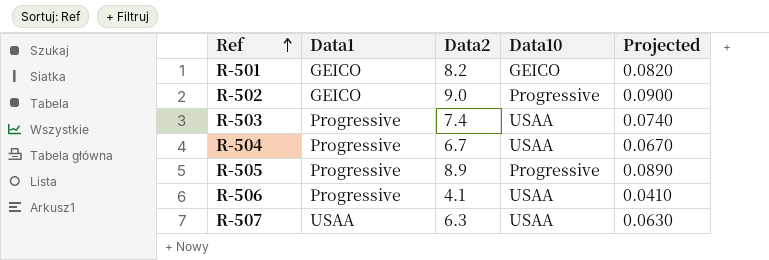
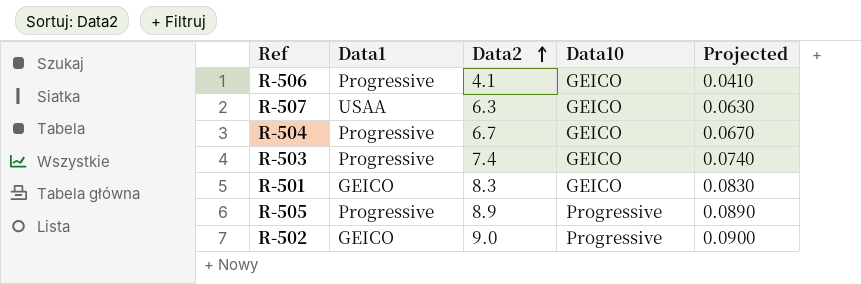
row order: Ref ascending -> Data2 ascending
R-506 | Data10: USAA -> GEICO
R-507 | Data10: USAA -> GEICO
R-504 | Data10: USAA -> GEICO
R-503 | Data10: USAA -> GEICO
R-501 | Data2: 8.2 -> 8.3
R-501 | Projected: 0.0820 -> 0.0830

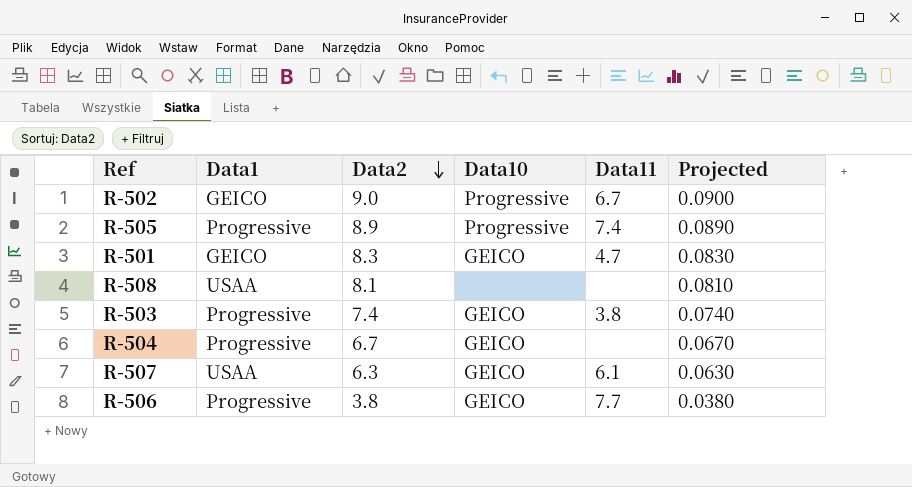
row order: Data2 ascending -> Data2 descending
column Data11 | position: none -> 5
row R-508: none -> USAA | 8.1 | none | none | 0.0810
R-506 | Data2: 4.1 -> 3.8
R-506 | Projected: 0.0410 -> 0.0380

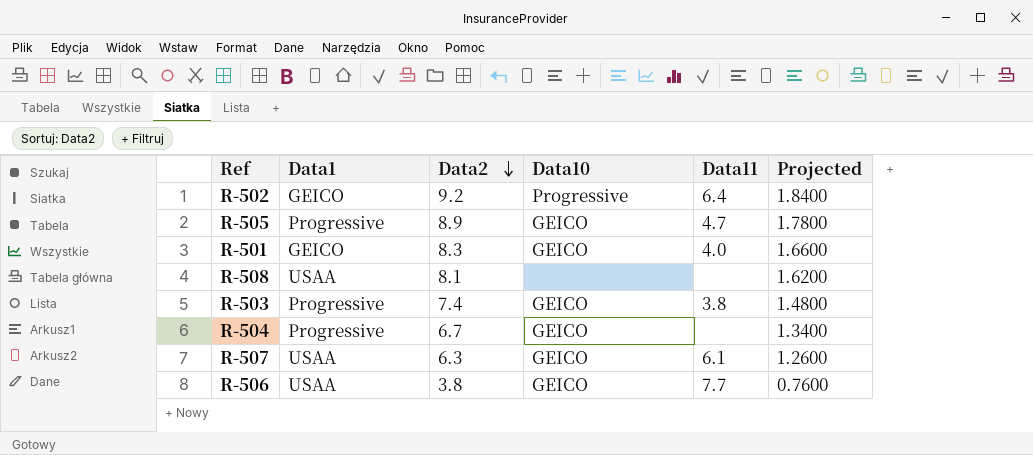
column Projected | formula: [Data2] * 0.01 -> [Data2] * 0.2
R-502 | Data2: 9.0 -> 9.2
R-502 | Data11: 6.7 -> 6.4
R-505 | Data10: Progressive -> GEICO
R-505 | Data11: 7.4 -> 4.7
R-501 | Data11: 4.7 -> 4.0
R-506 | Data1: Progressive -> USAA

